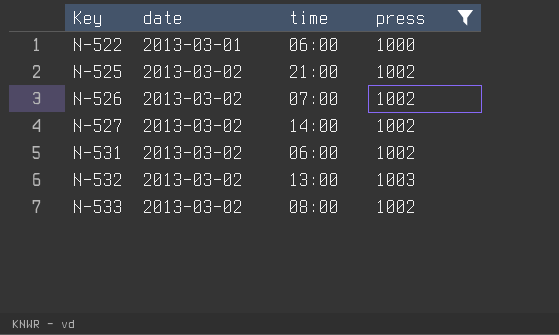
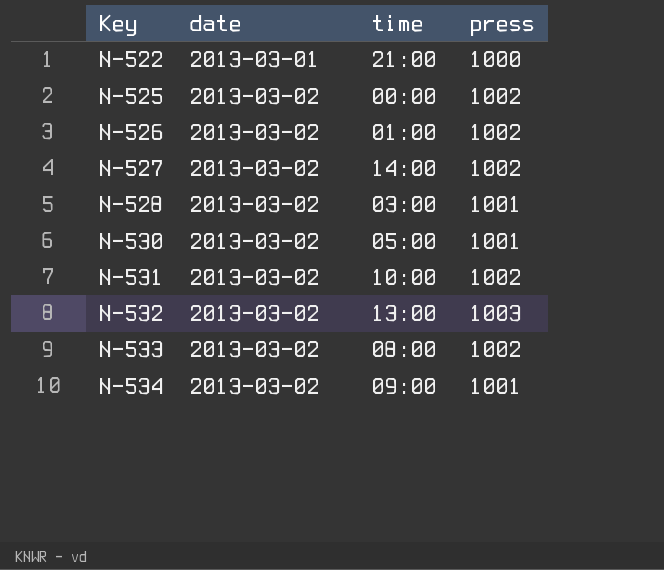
filter: press != 1001 -> none
N-522 | time: 06:00 -> 21:00
N-525 | time: 21:00 -> 00:00
N-526 | time: 07:00 -> 01:00
N-531 | time: 06:00 -> 10:00

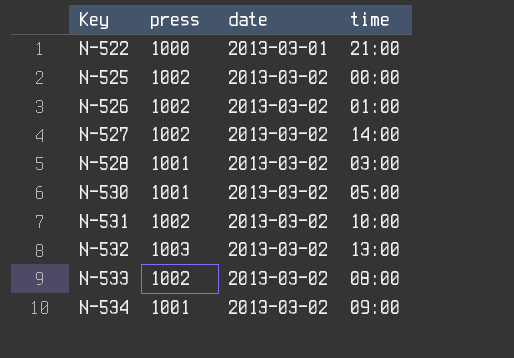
column press | position: 4 -> 2

